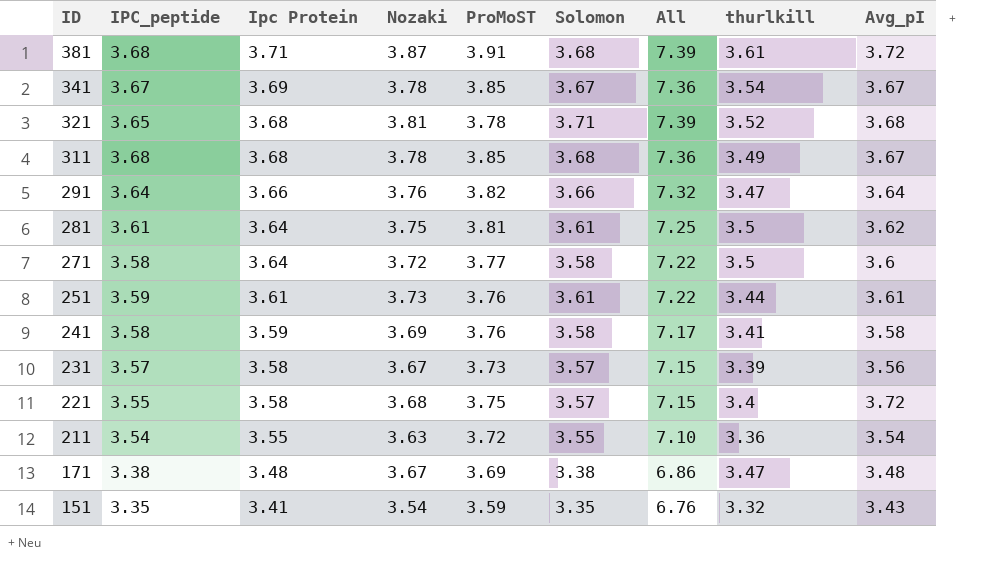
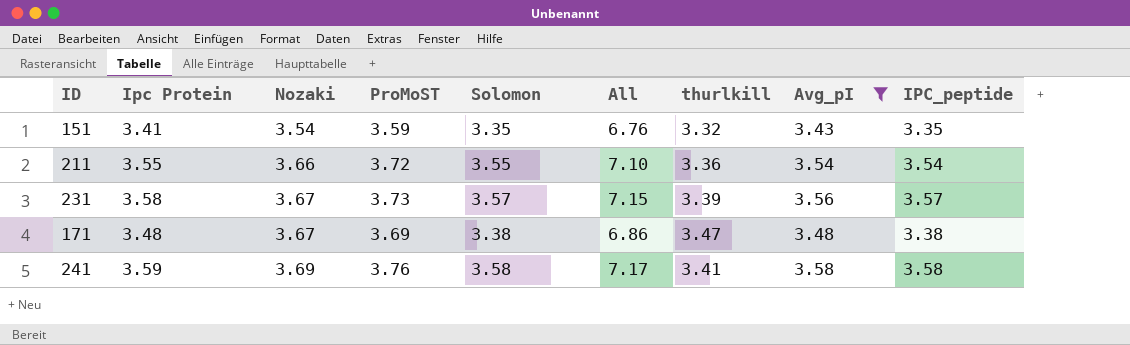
filter: none -> Avg_pI <= 3.58
row order: ID descending -> Nozaki ascending
column IPC_peptide | position: 2 -> 9
211 | Nozaki: 3.63 -> 3.66

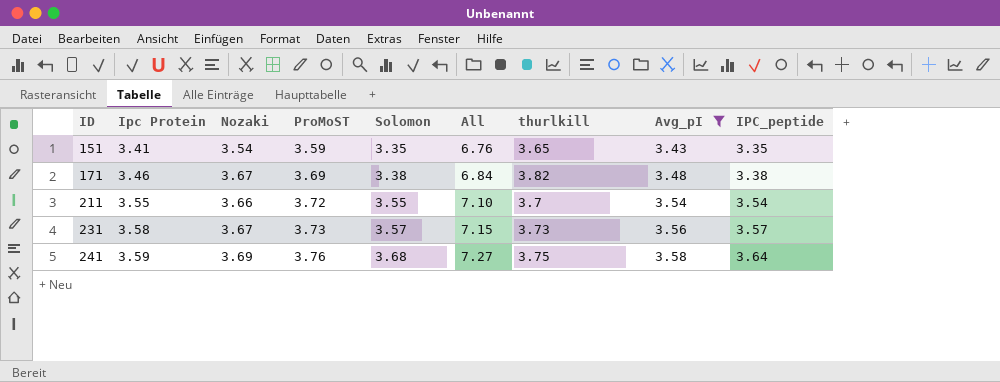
row order: Nozaki ascending -> ID ascending
151 | thurlkill: 3.32 -> 3.65
171 | Ipc Protein: 3.48 -> 3.46
171 | All: 6.86 -> 6.84
171 | thurlkill: 3.47 -> 3.82
211 | thurlkill: 3.36 -> 3.7
231 | thurlkill: 3.39 -> 3.73
241 | Solomon: 3.58 -> 3.68
241 | All: 7.17 -> 7.27
241 | thurlkill: 3.41 -> 3.75
241 | IPC_peptide: 3.58 -> 3.64

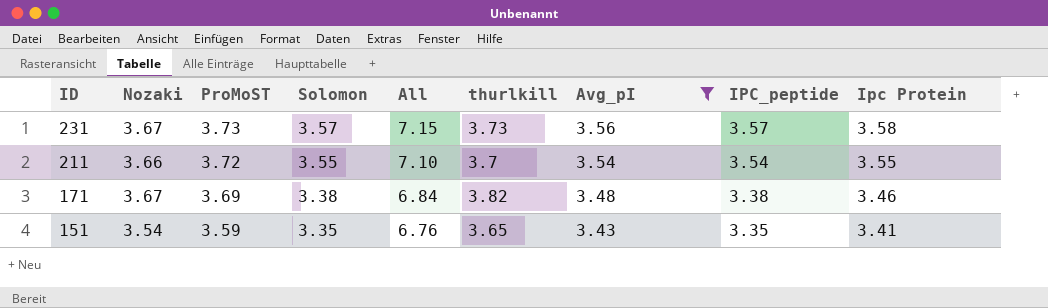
row order: ID ascending -> ID descending
column Ipc Protein | position: 2 -> 9
row 241: 3.59 | 3.69 | 3.76 | 3.68 | 7.27 | 3.75 | 3.58 | 3.64 -> none

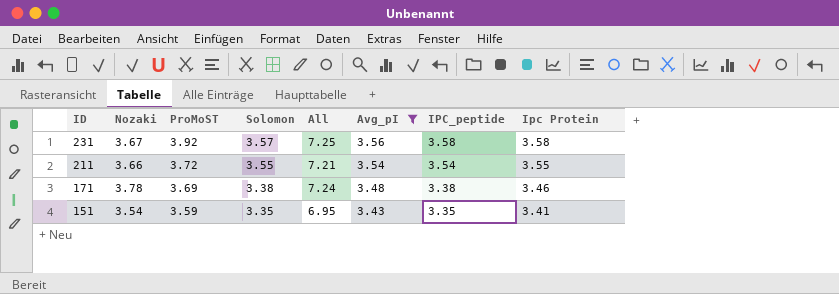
column thurlkill | position: 6 -> none
column All | formula: [Solomon] + [Ipc Protein] -> [Nozaki] + [Ipc Protein]
231 | ProMoST: 3.73 -> 3.92
231 | IPC_peptide: 3.57 -> 3.58
171 | Nozaki: 3.67 -> 3.78

